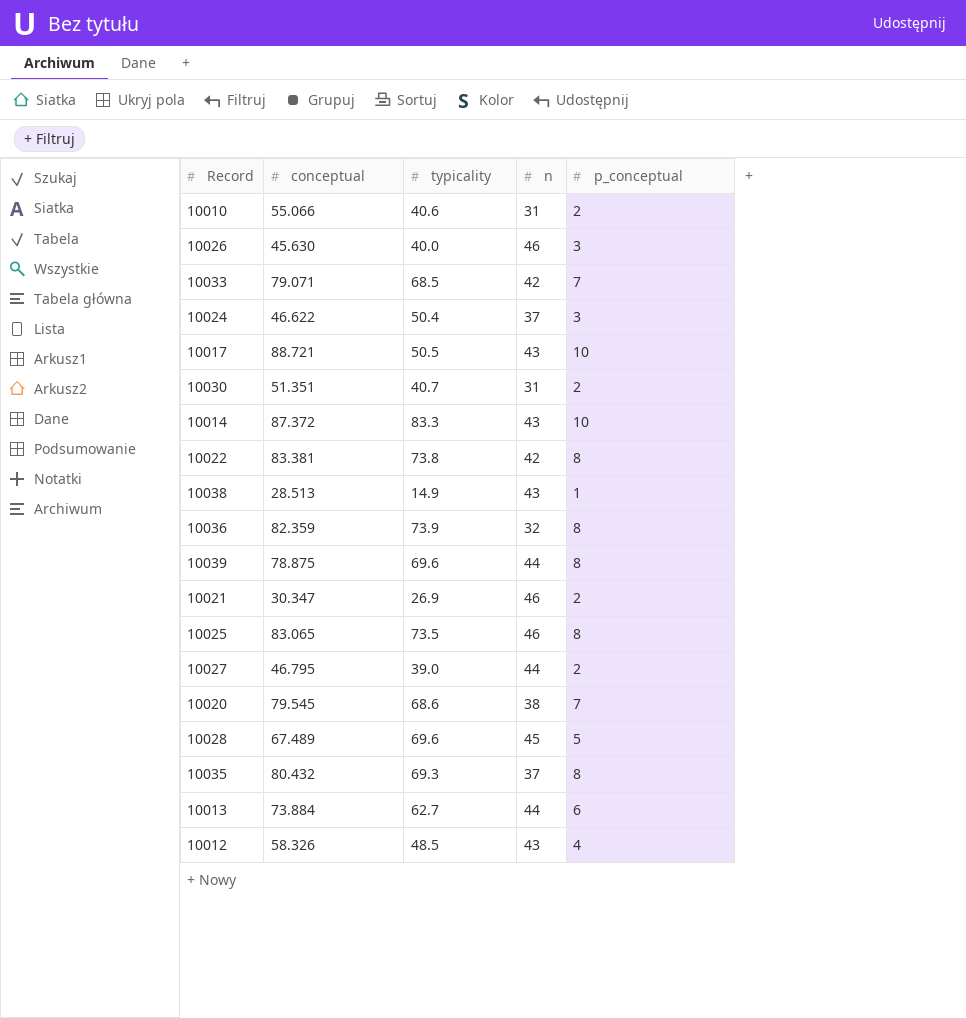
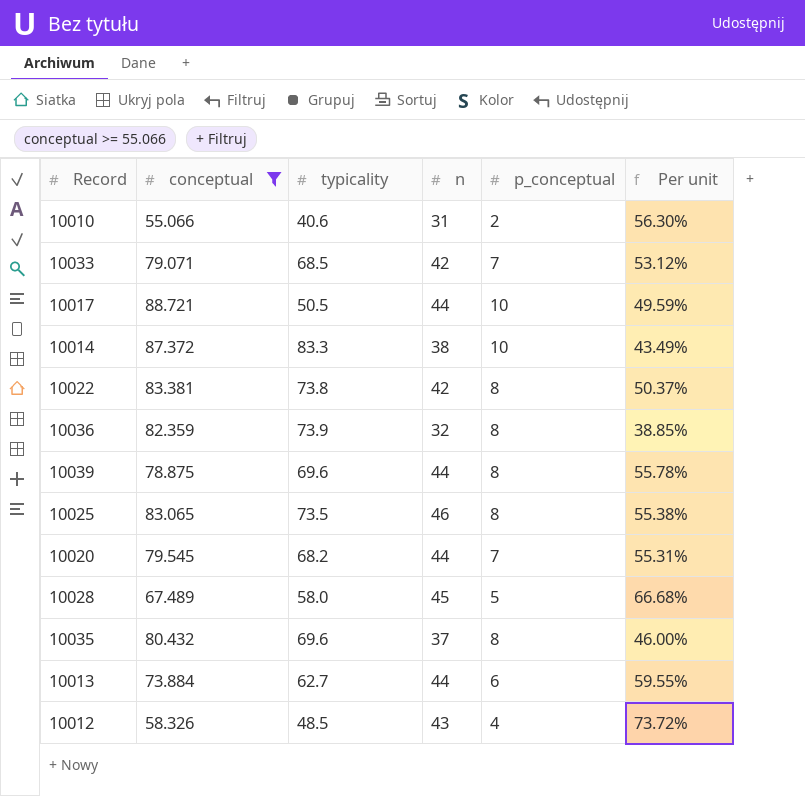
filter: none -> conceptual >= 55.066
column Per unit | formula: none -> [n] / [conceptual]
10017 | n: 43 -> 44
10014 | n: 43 -> 38
10020 | typicality: 68.6 -> 68.2
10020 | n: 38 -> 44
10028 | typicality: 69.6 -> 58.0
10035 | typicality: 69.3 -> 69.6

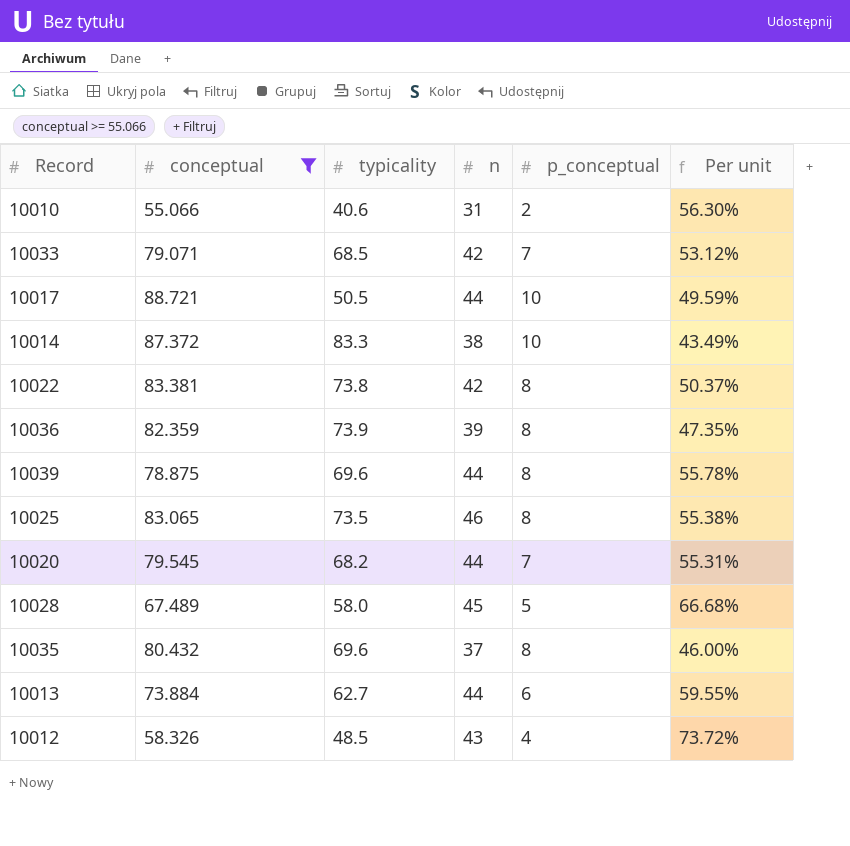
10036 | n: 32 -> 39
10036 | Per unit: 38.85% -> 47.35%

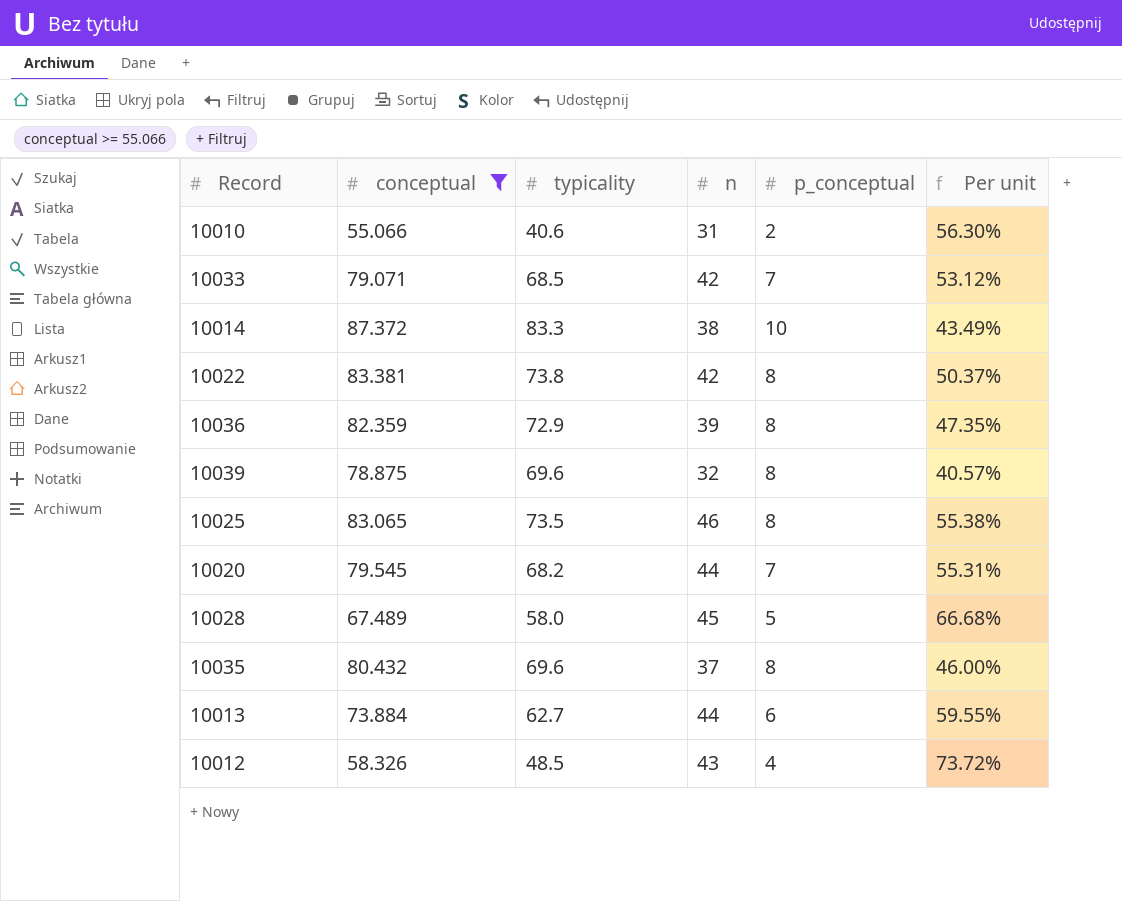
row 10017: 88.721 | 50.5 | 44 | 10 | 49.59% -> none
10036 | typicality: 73.9 -> 72.9
10039 | n: 44 -> 32
10039 | Per unit: 55.78% -> 40.57%

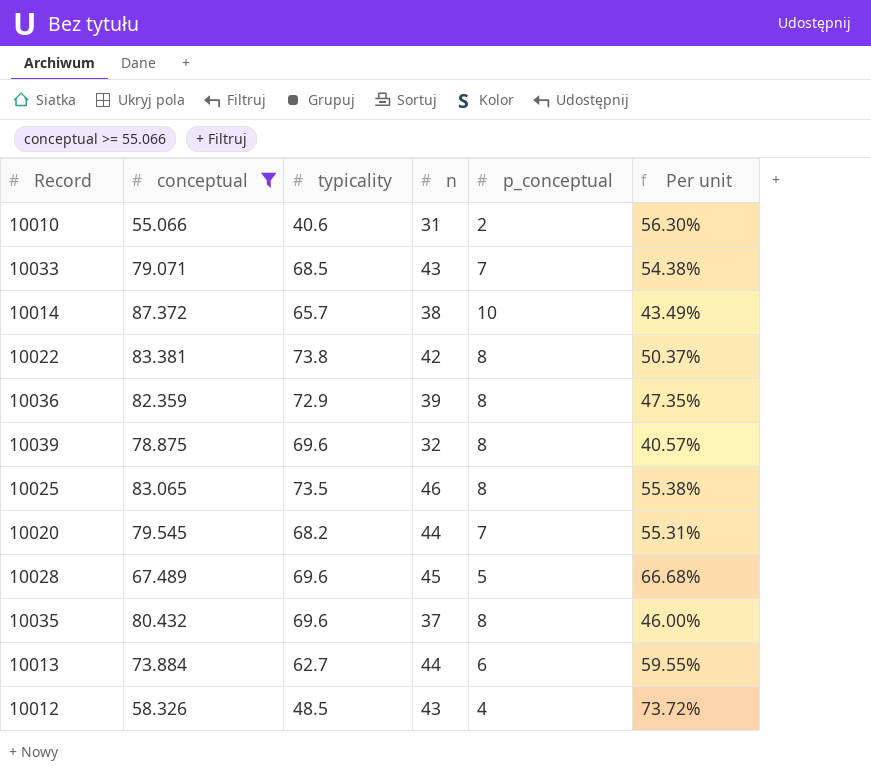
10033 | n: 42 -> 43
10033 | Per unit: 53.12% -> 54.38%
10014 | typicality: 83.3 -> 65.7
10028 | typicality: 58.0 -> 69.6

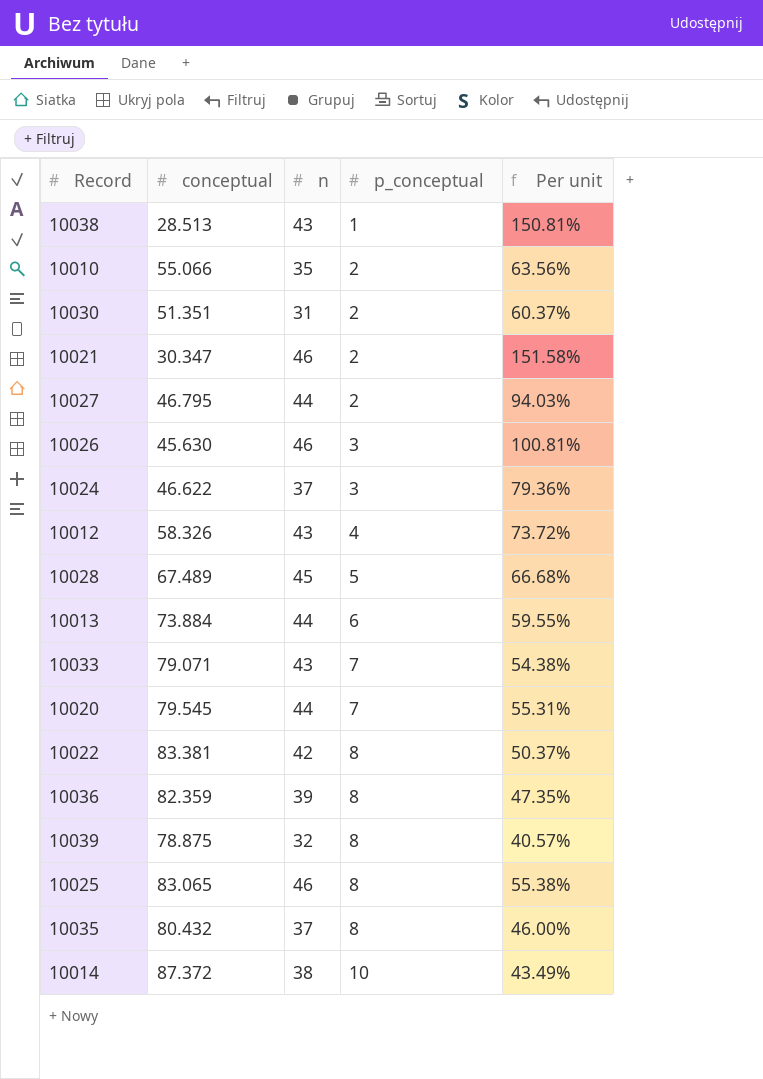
filter: conceptual >= 55.066 -> none
row order: none -> p_conceptual ascending
column typicality | position: 3 -> none
10010 | n: 31 -> 35
10010 | Per unit: 56.30% -> 63.56%

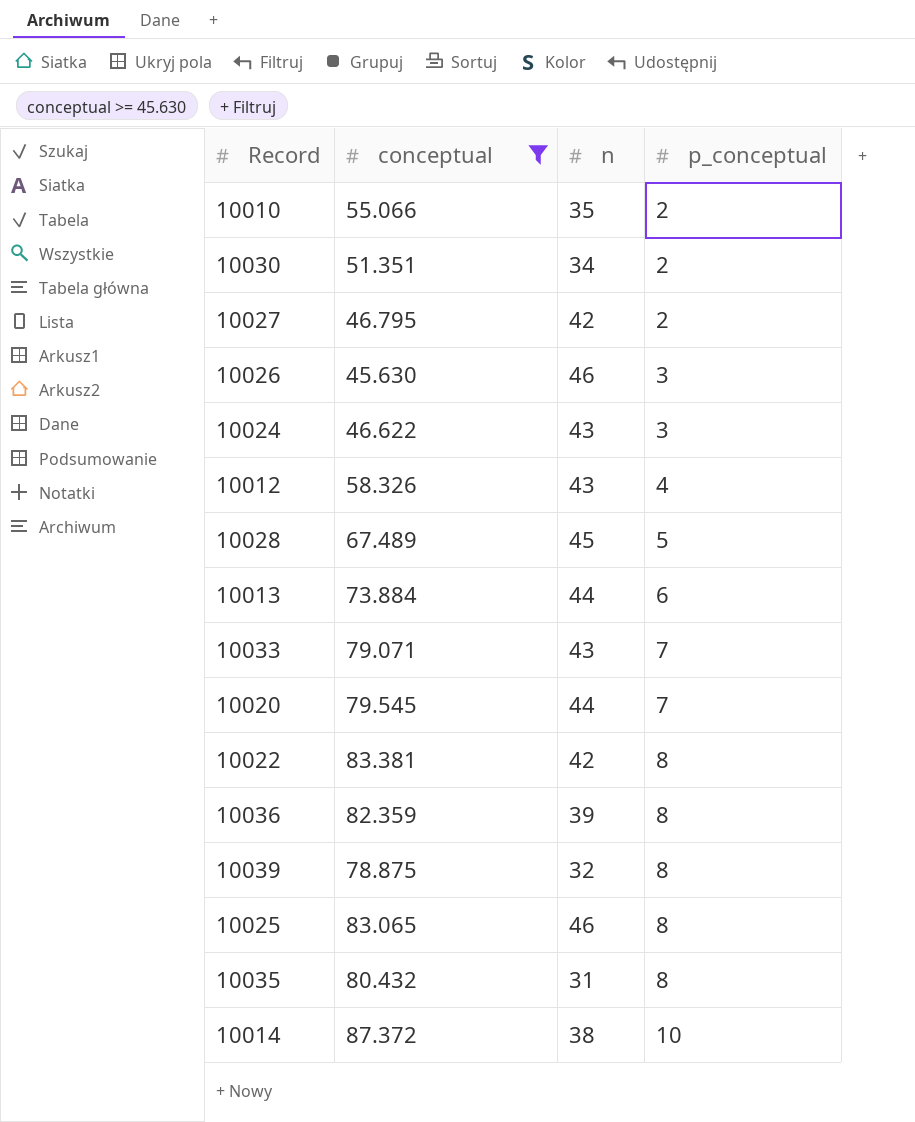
filter: none -> conceptual >= 45.630
column Per unit | formula: [n] / [conceptual] -> none
10030 | n: 31 -> 34
10027 | n: 44 -> 42
10024 | n: 37 -> 43
10035 | n: 37 -> 31

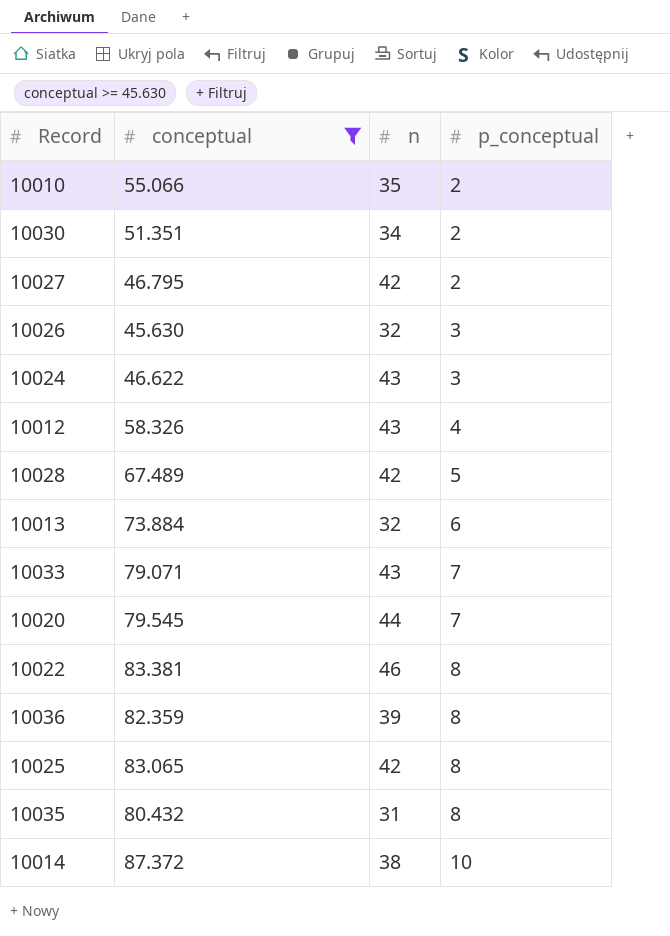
row 10039: 78.875 | 32 | 8 -> none
10026 | n: 46 -> 32
10028 | n: 45 -> 42
10013 | n: 44 -> 32
10022 | n: 42 -> 46
10025 | n: 46 -> 42

